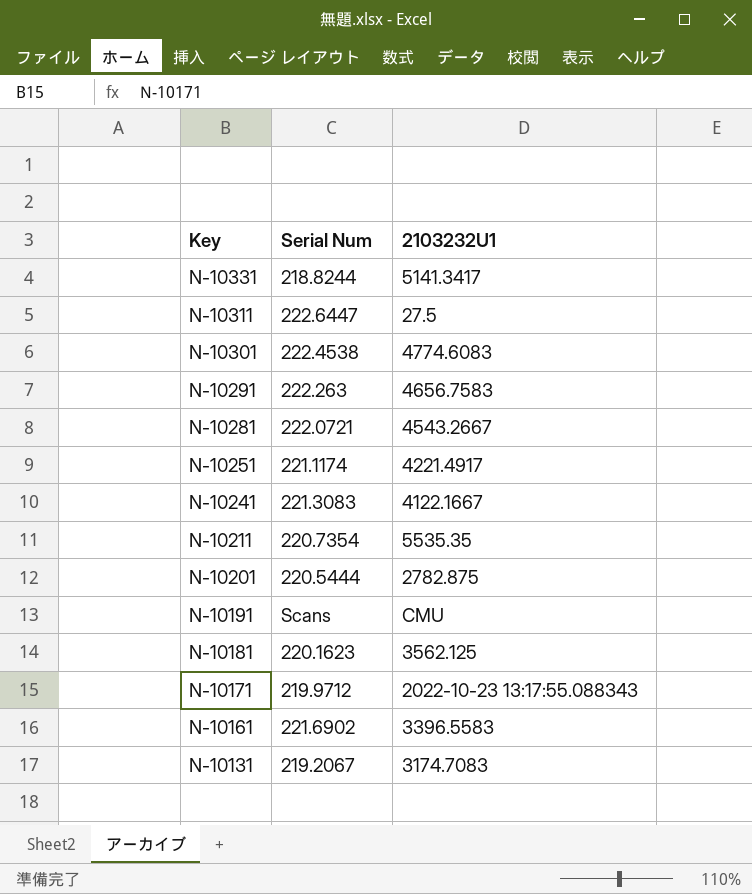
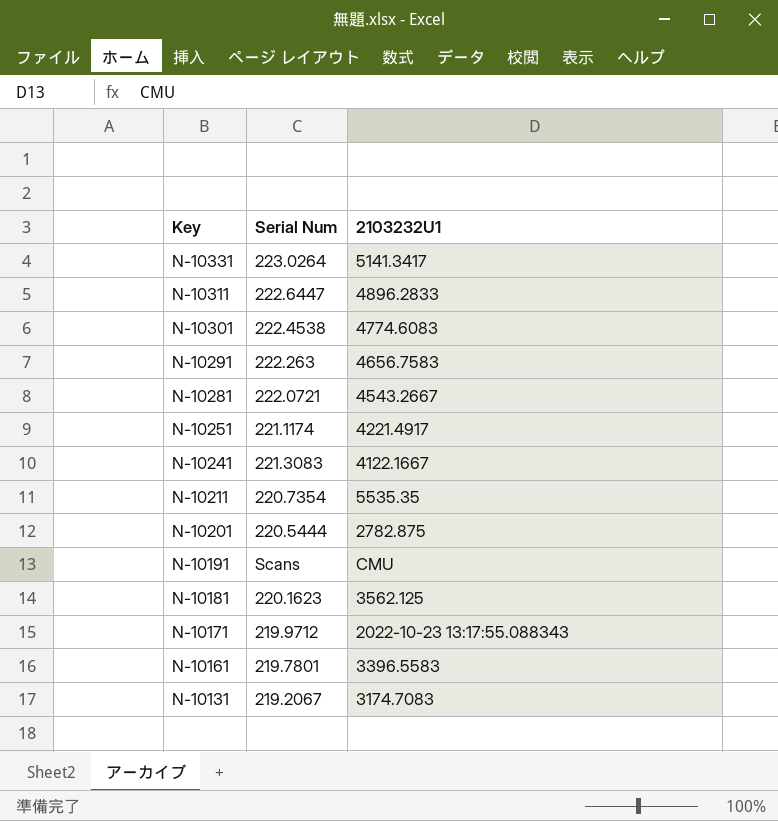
N-10331 | Serial Num: 218.8244 -> 223.0264
N-10311 | 2103232U1: 27.5 -> 4896.2833
N-10161 | Serial Num: 221.6902 -> 219.7801

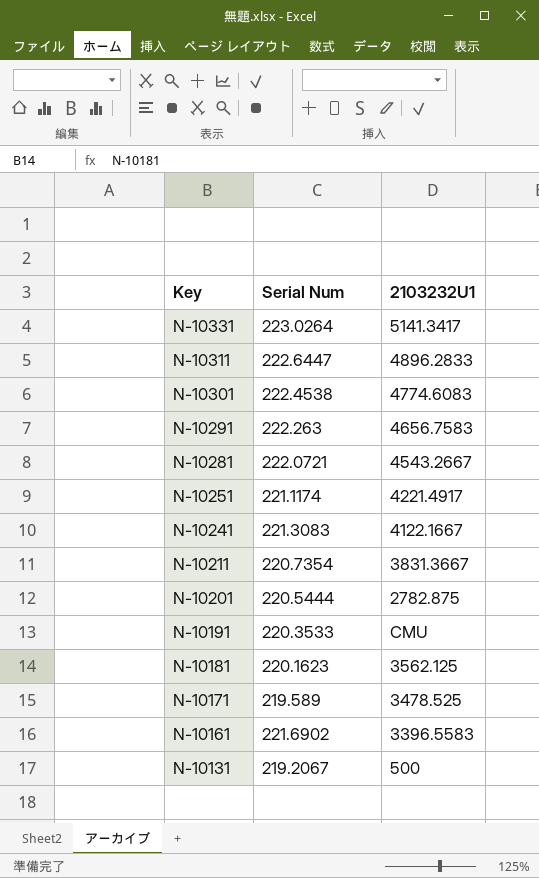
N-10211 | 2103232U1: 5535.35 -> 3831.3667
N-10191 | Serial Num: Scans -> 220.3533
N-10171 | Serial Num: 219.9712 -> 219.589
N-10171 | 2103232U1: 2022-10-23 13:17:55.088343 -> 3478.525
N-10161 | Serial Num: 219.7801 -> 221.6902
N-10131 | 2103232U1: 3174.7083 -> 500

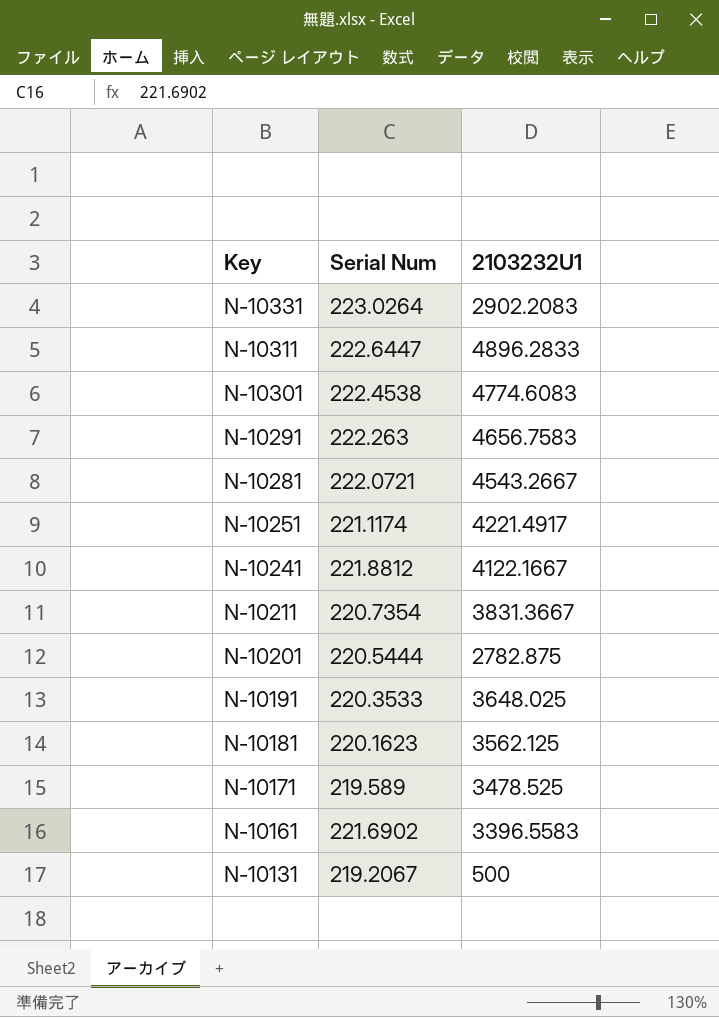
N-10331 | 2103232U1: 5141.3417 -> 2902.2083
N-10241 | Serial Num: 221.3083 -> 221.8812
N-10191 | 2103232U1: CMU -> 3648.025

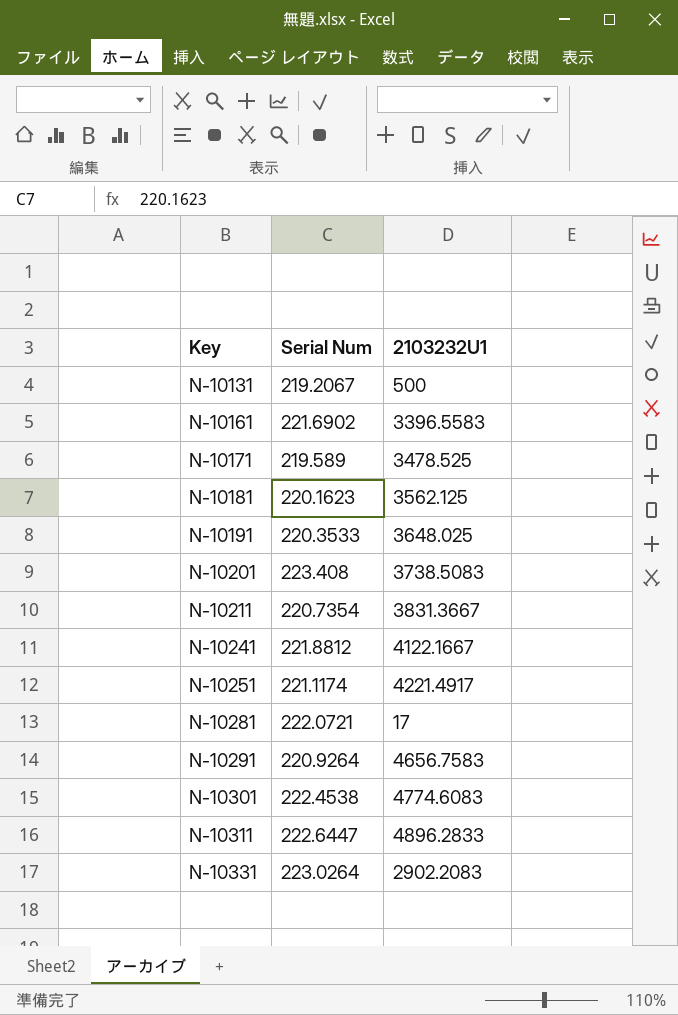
row order: Key descending -> Key ascending
N-10201 | Serial Num: 220.5444 -> 223.408
N-10201 | 2103232U1: 2782.875 -> 3738.5083
N-10281 | 2103232U1: 4543.2667 -> 17
N-10291 | Serial Num: 222.263 -> 220.9264

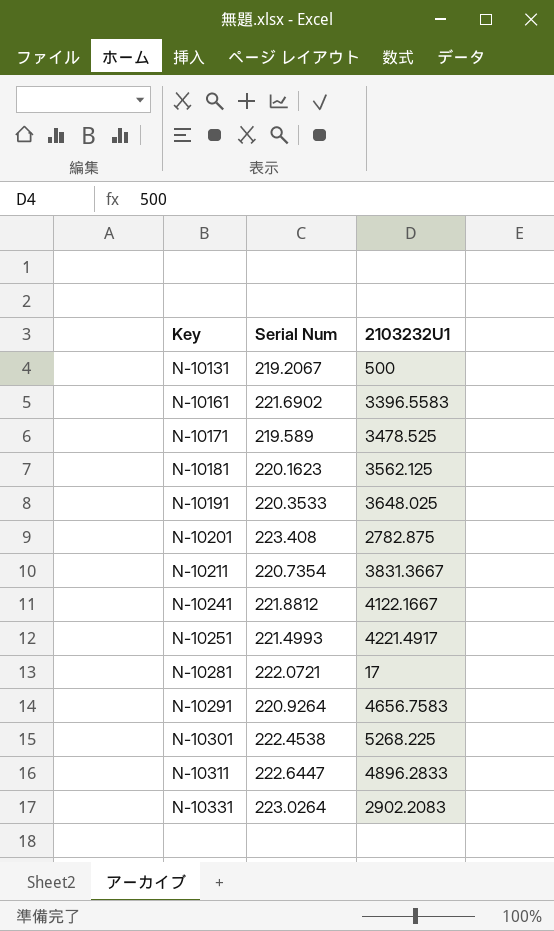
N-10201 | 2103232U1: 3738.5083 -> 2782.875
N-10251 | Serial Num: 221.1174 -> 221.4993
N-10301 | 2103232U1: 4774.6083 -> 5268.225

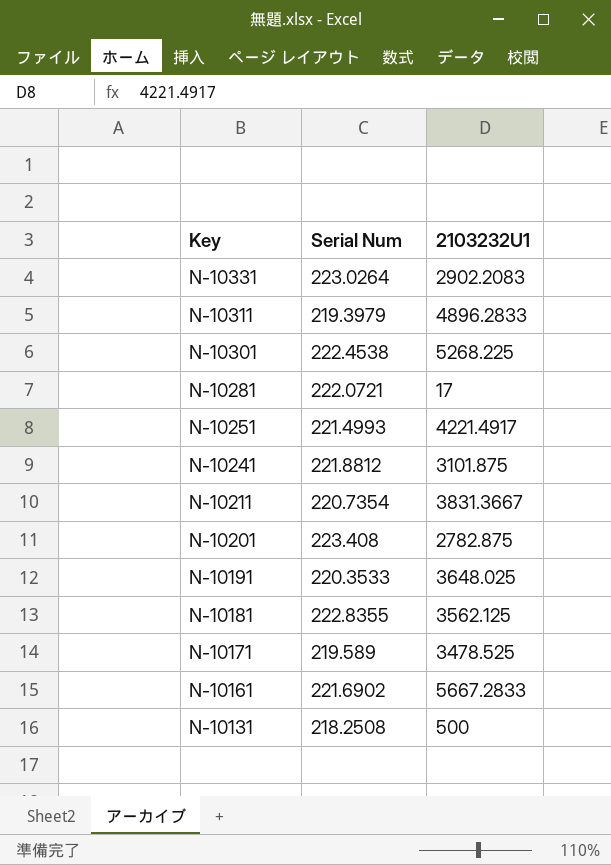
row order: Key ascending -> Key descending
row N-10291: 220.9264 | 4656.7583 -> none
N-10311 | Serial Num: 222.6447 -> 219.3979
N-10241 | 2103232U1: 4122.1667 -> 3101.875
N-10181 | Serial Num: 220.1623 -> 222.8355
N-10161 | 2103232U1: 3396.5583 -> 5667.2833
N-10131 | Serial Num: 219.2067 -> 218.2508

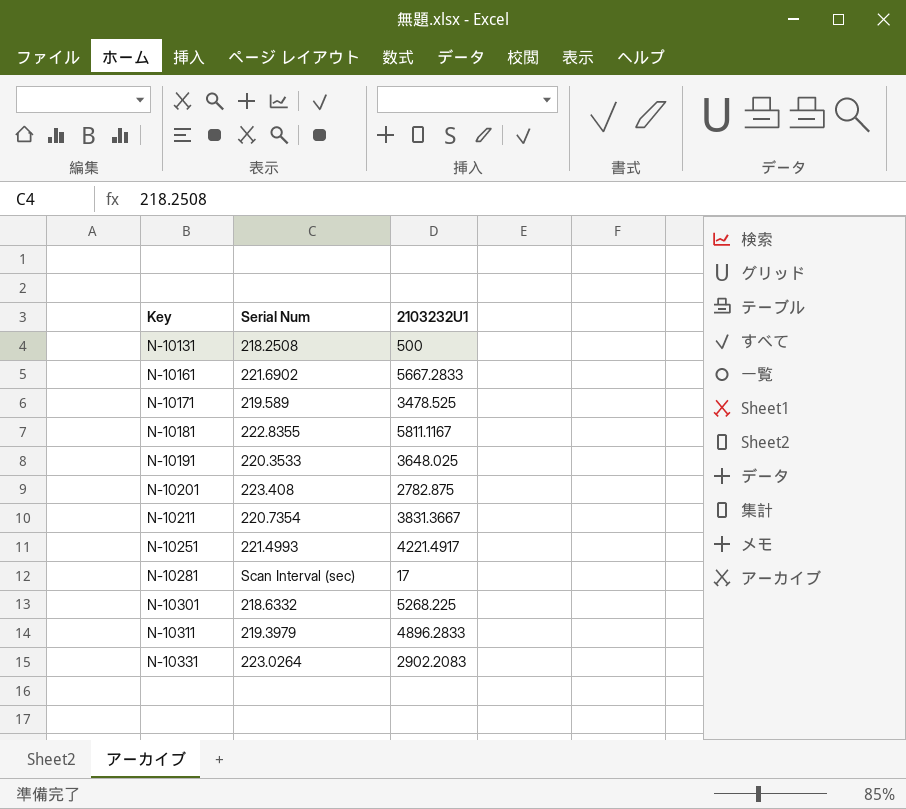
row order: Key descending -> Key ascending
row N-10241: 221.8812 | 3101.875 -> none
N-10181 | 2103232U1: 3562.125 -> 5811.1167
N-10281 | Serial Num: 222.0721 -> Scan Interval (sec)
N-10301 | Serial Num: 222.4538 -> 218.6332

